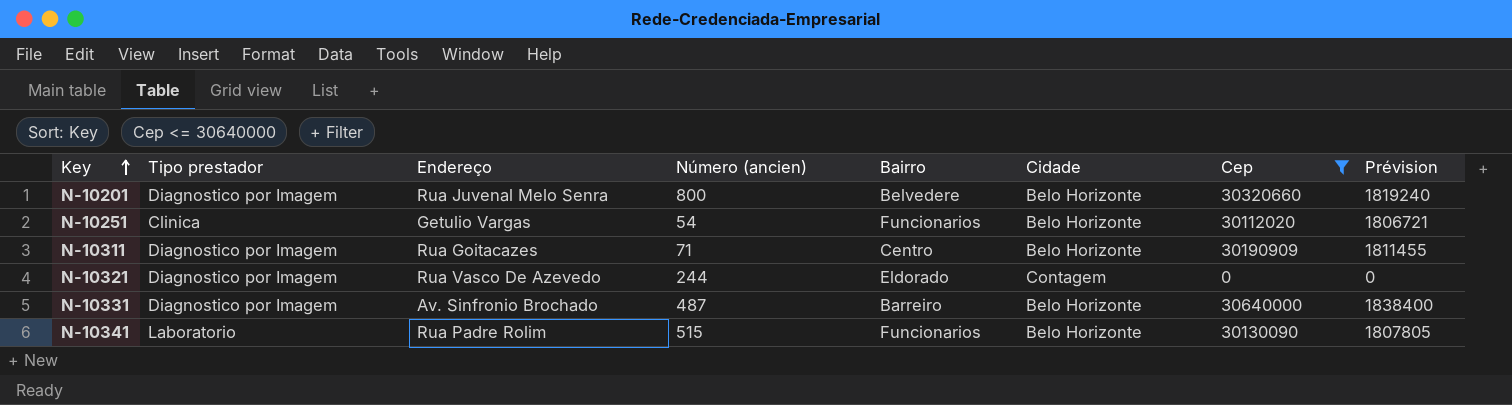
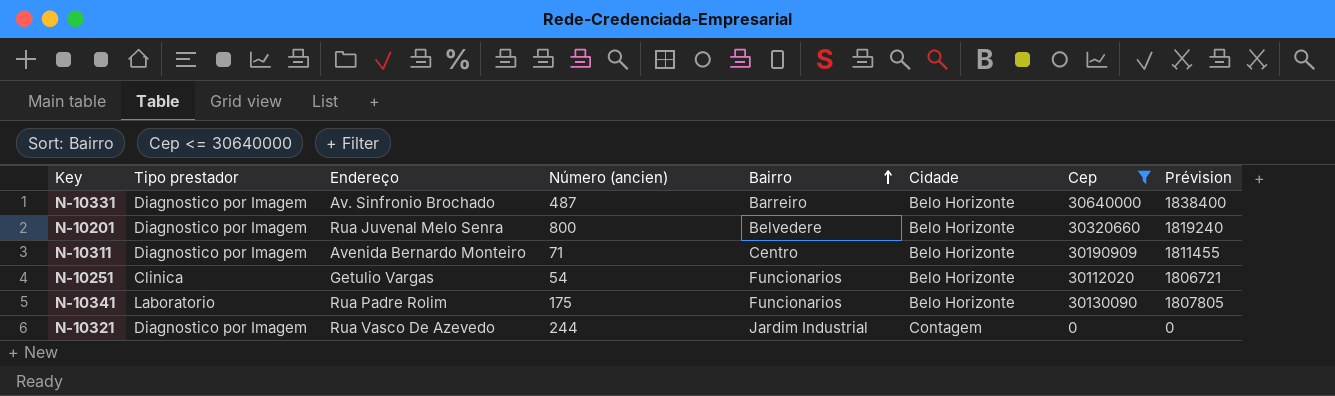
row order: Key ascending -> Bairro ascending
N-10311 | Endereço: Rua Goitacazes -> Avenida Bernardo Monteiro
N-10341 | Número (ancien): 515 -> 175
N-10321 | Bairro: Eldorado -> Jardim Industrial

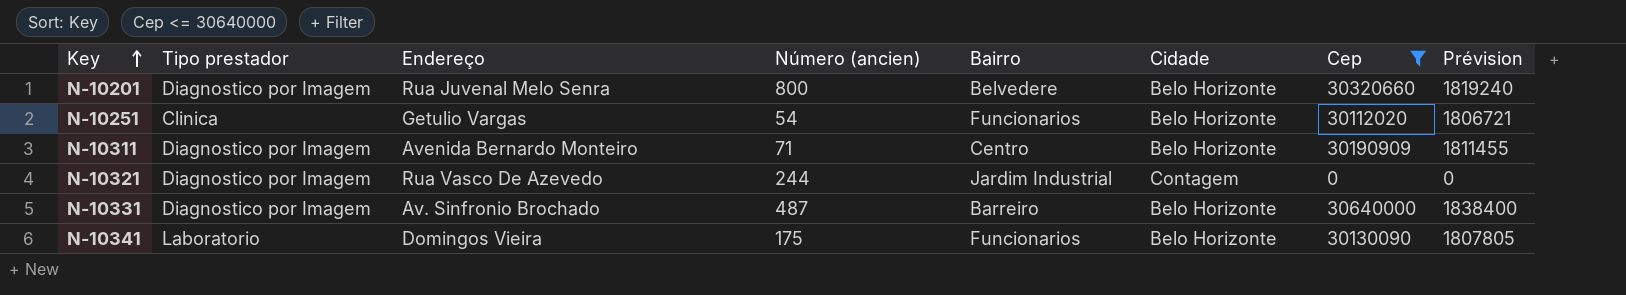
row order: Bairro ascending -> Key ascending
N-10341 | Endereço: Rua Padre Rolim -> Domingos Vieira

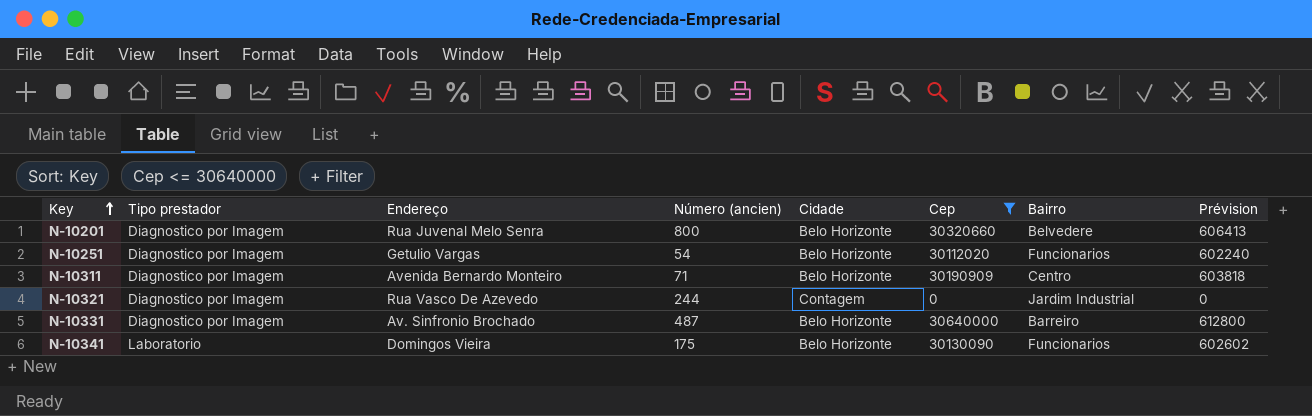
column Bairro | position: 5 -> 7
column Prévision | formula: [Cep] * 0,06 -> [Cep] * 0,02
N-10251 | Tipo prestador: Clinica -> Diagnostico por Imagem

